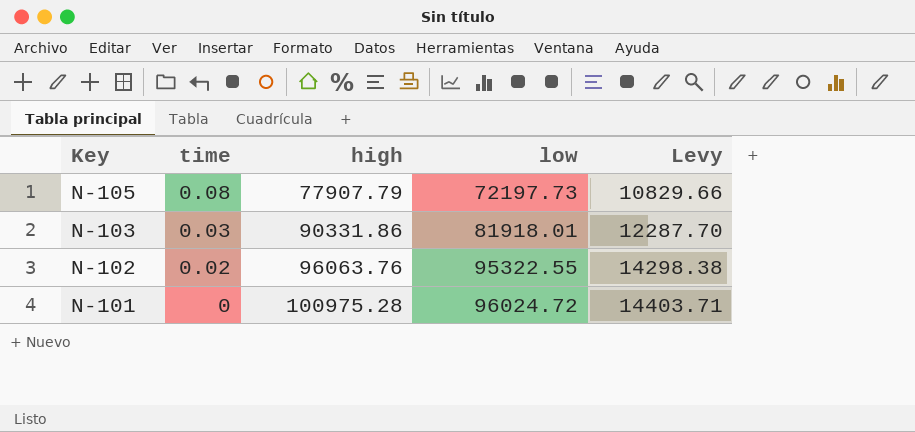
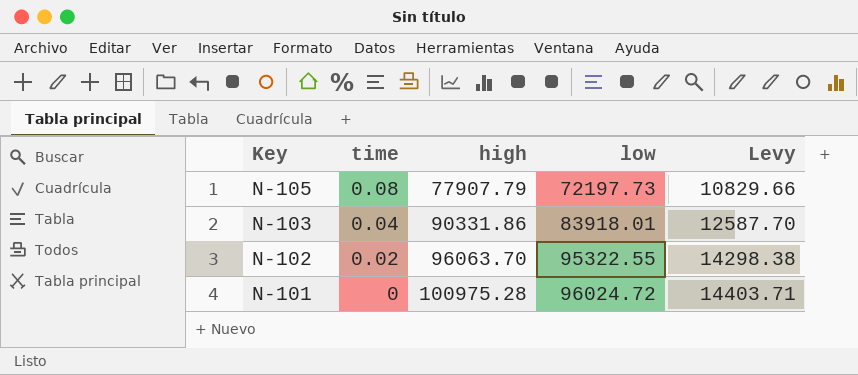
N-103 | time: 0.03 -> 0.04
N-103 | low: 81918.01 -> 83918.01
N-103 | Levy: 12287.70 -> 12587.70
N-102 | high: 96063.76 -> 96063.70

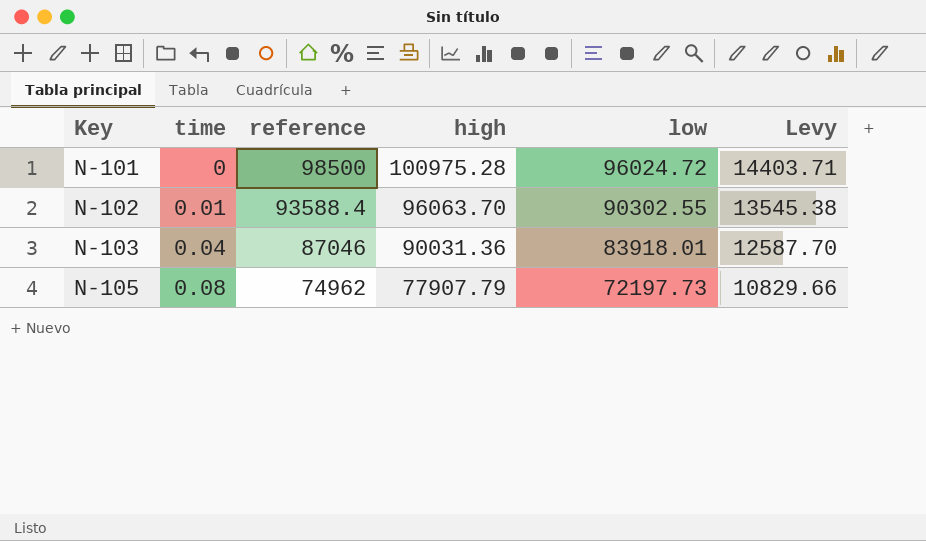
row order: Key descending -> Key ascending
column reference | position: none -> 3
N-102 | time: 0.02 -> 0.01
N-102 | low: 95322.55 -> 90302.55
N-102 | Levy: 14298.38 -> 13545.38
N-103 | high: 90331.86 -> 90031.36

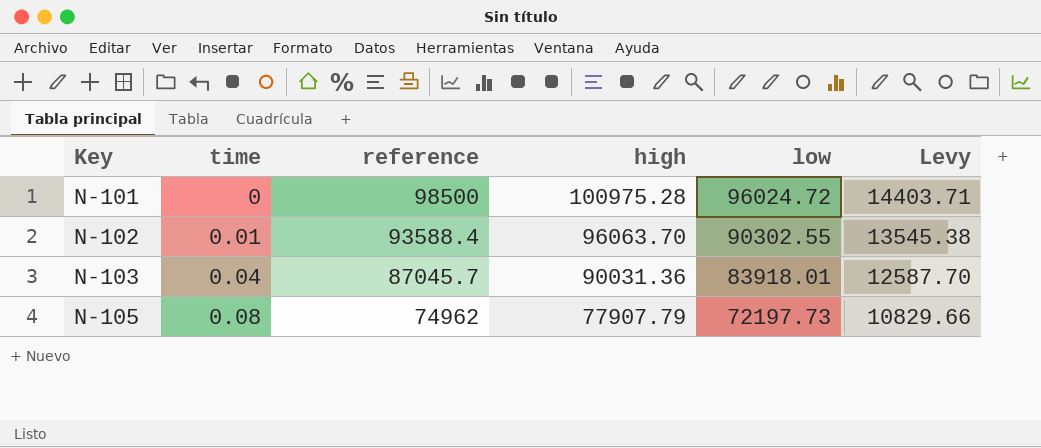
N-103 | reference: 87046 -> 87045.7

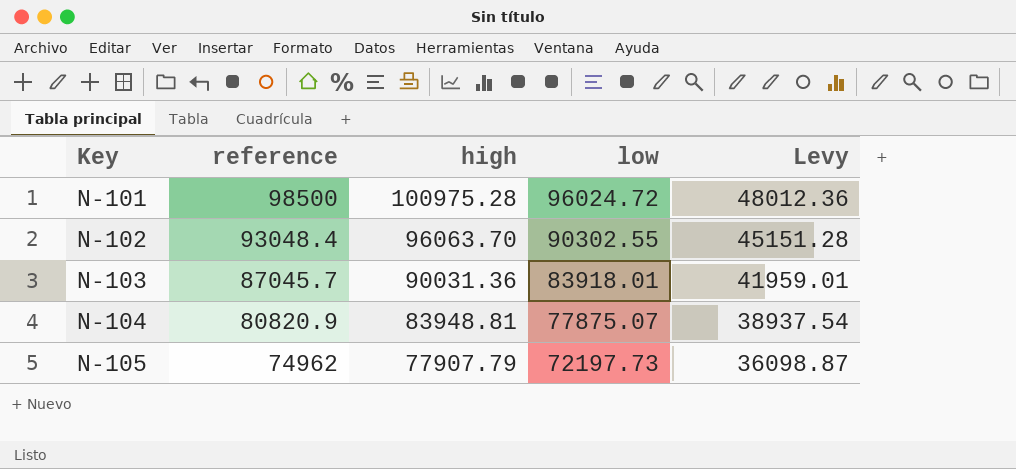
column time | position: 2 -> none
column Levy | formula: [low] * 0.15 -> [low] * 0.5
N-102 | reference: 93588.4 -> 93048.4
row N-104: none -> 80820.9 | 83948.81 | 77875.07 | 38937.54

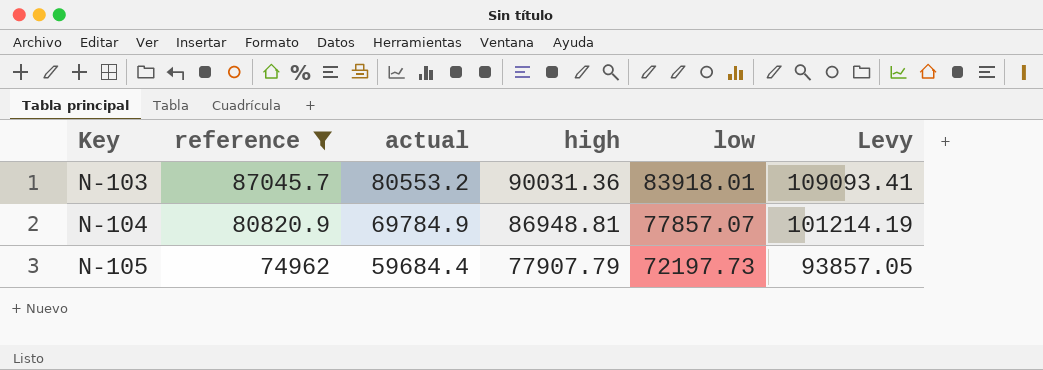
filter: none -> reference <= 87045.7
column actual | position: none -> 3
column Levy | formula: [low] * 0.5 -> [low] * 1.3
N-104 | high: 83948.81 -> 86948.81
N-104 | low: 77875.07 -> 77857.07

